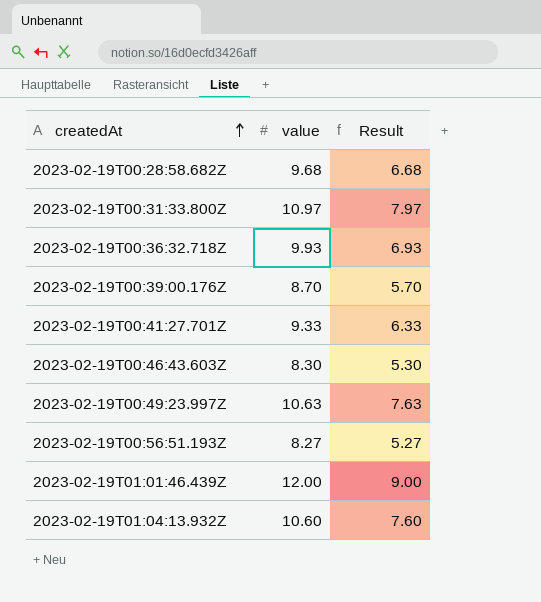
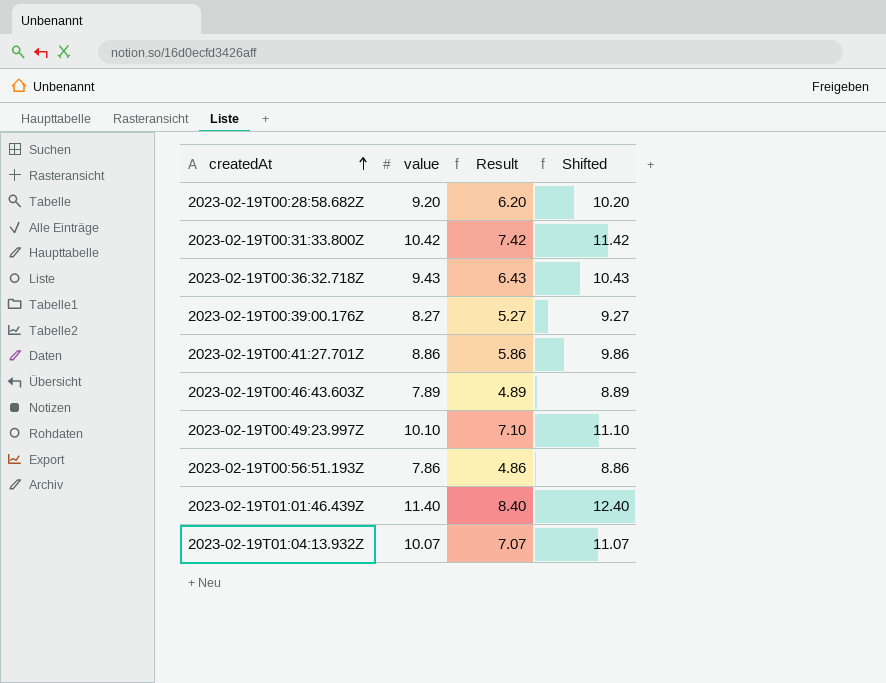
column Shifted | formula: none -> [value] + 1
2023-02-19T00:28:58.682Z | value: 9.68 -> 9.20
2023-02-19T00:28:58.682Z | Result: 6.68 -> 6.20
2023-02-19T00:31:33.800Z | value: 10.97 -> 10.42
2023-02-19T00:31:33.800Z | Result: 7.97 -> 7.42
2023-02-19T00:36:32.718Z | value: 9.93 -> 9.43
2023-02-19T00:36:32.718Z | Result: 6.93 -> 6.43
2023-02-19T00:39:00.176Z | value: 8.70 -> 8.27
2023-02-19T00:39:00.176Z | Result: 5.70 -> 5.27
2023-02-19T00:41:27.701Z | value: 9.33 -> 8.86
2023-02-19T00:41:27.701Z | Result: 6.33 -> 5.86
2023-02-19T00:46:43.603Z | value: 8.30 -> 7.89
2023-02-19T00:46:43.603Z | Result: 5.30 -> 4.89
2023-02-19T00:49:23.997Z | value: 10.63 -> 10.10
2023-02-19T00:49:23.997Z | Result: 7.63 -> 7.10
2023-02-19T00:56:51.193Z | value: 8.27 -> 7.86
2023-02-19T00:56:51.193Z | Result: 5.27 -> 4.86
2023-02-19T01:01:46.439Z | value: 12.00 -> 11.40
2023-02-19T01:01:46.439Z | Result: 9.00 -> 8.40
2023-02-19T01:04:13.932Z | value: 10.60 -> 10.07
2023-02-19T01:04:13.932Z | Result: 7.60 -> 7.07

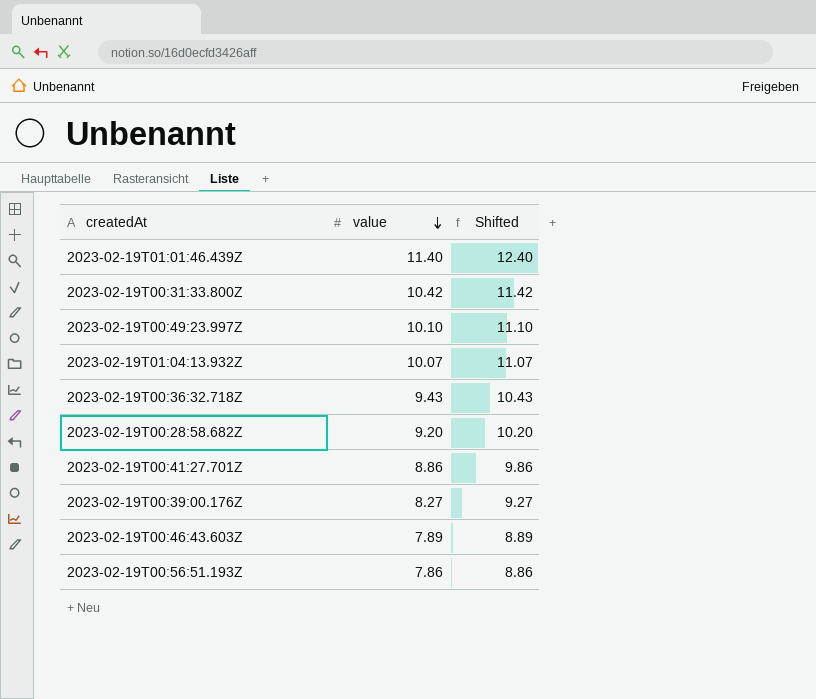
row order: createdAt ascending -> value descending
column Result | formula: [value] - 3 -> none

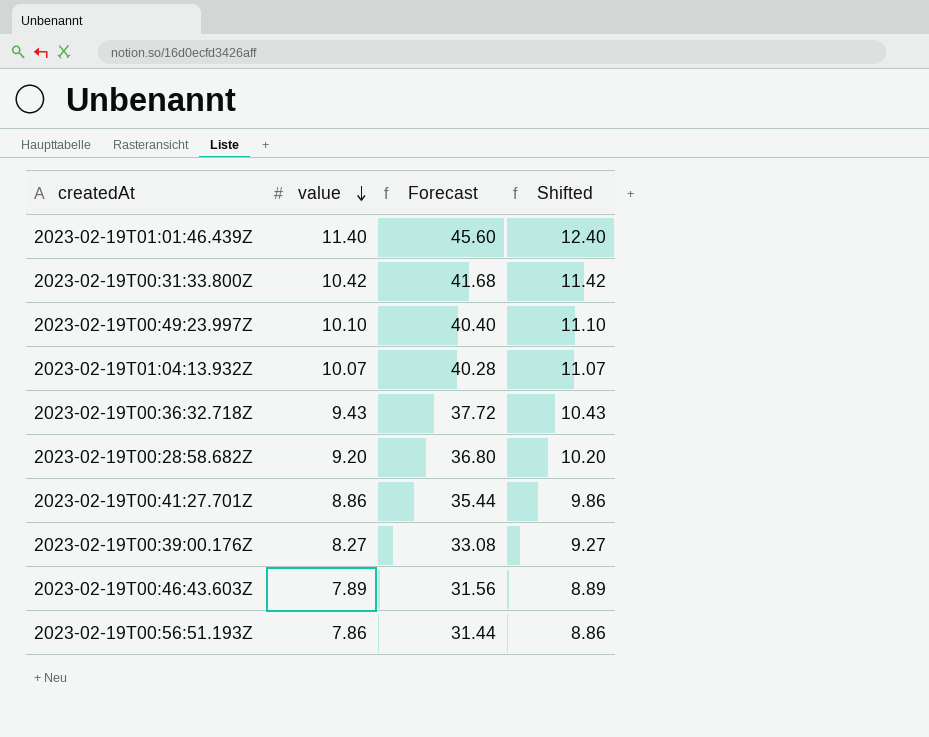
column Forecast | formula: none -> [value] * 4

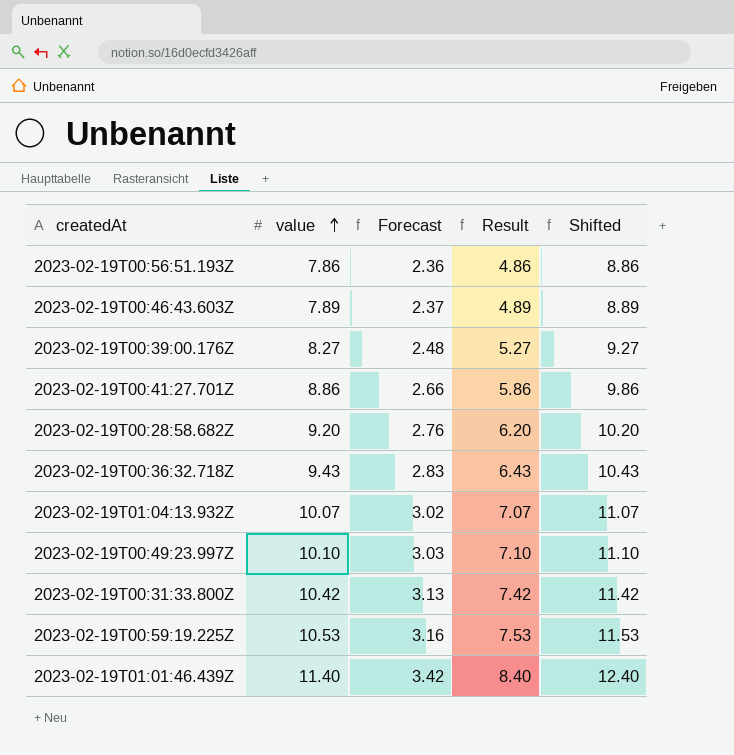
row order: value descending -> value ascending
column Forecast | formula: [value] * 4 -> [value] * 0.3
column Result | formula: none -> [value] - 3
row 2023-02-19T00:59:19.225Z: none -> 10.53 | 3.16 | 7.53 | 11.53

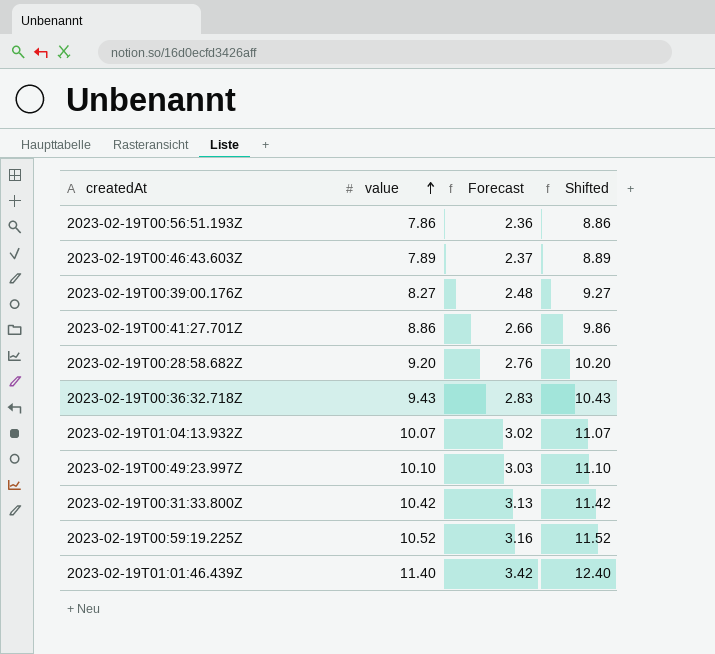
column Result | formula: [value] - 3 -> none
2023-02-19T00:59:19.225Z | value: 10.53 -> 10.52
2023-02-19T00:59:19.225Z | Shifted: 11.53 -> 11.52

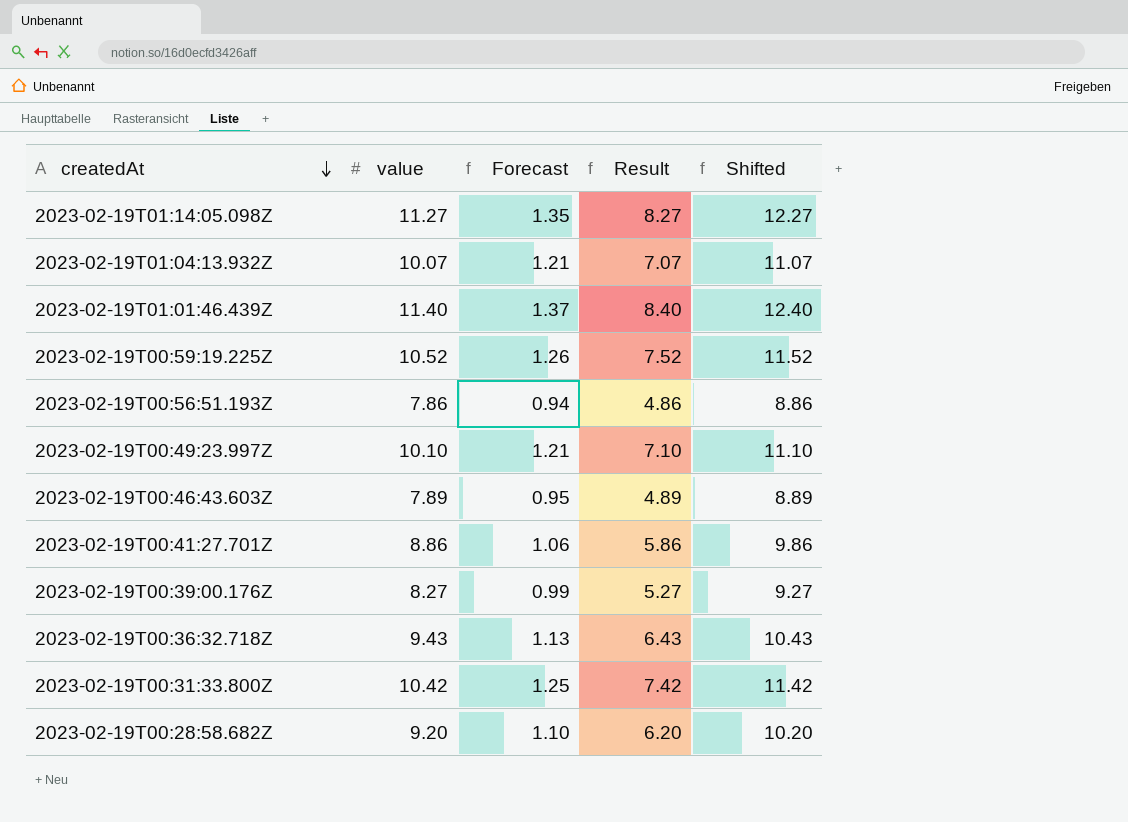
row order: value ascending -> createdAt descending
column Forecast | formula: [value] * 0.3 -> [value] * 0.12
column Result | formula: none -> [value] - 3
row 2023-02-19T01:14:05.098Z: none -> 11.27 | 1.35 | 8.27 | 12.27

